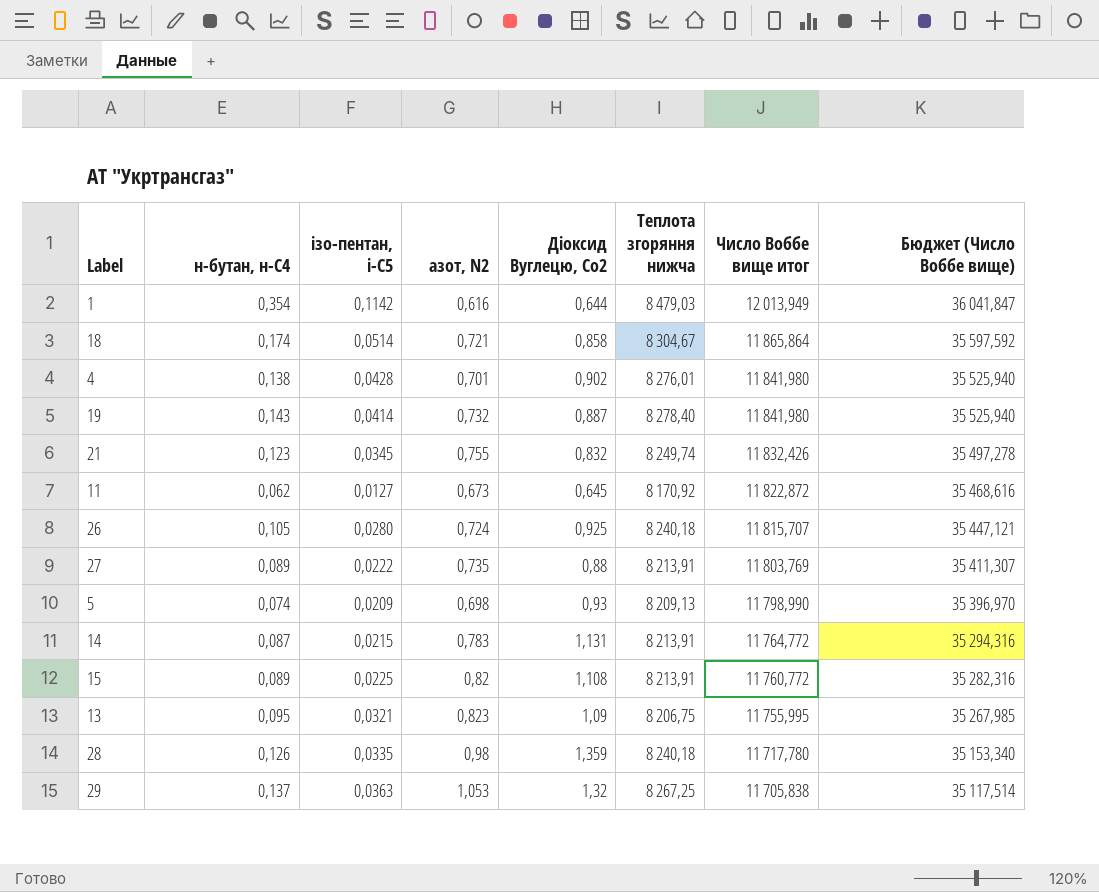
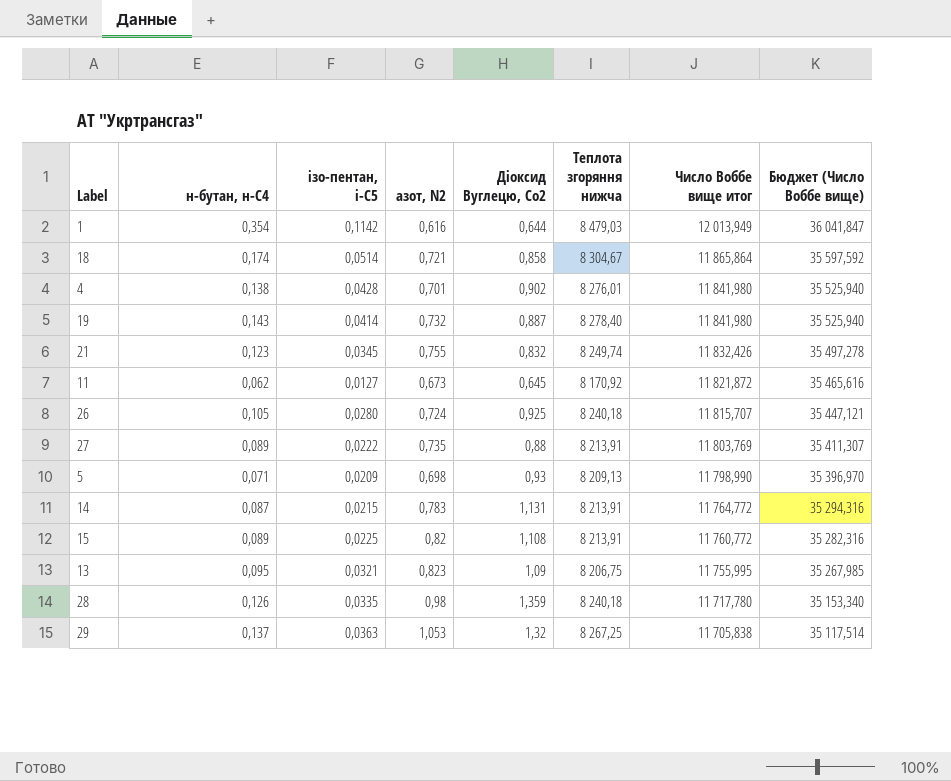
11 | Число Воббе вище итог: 11 822,872 -> 11 821,872
11 | Бюджет (Число Воббе вище): 35 468,616 -> 35 465,616
5 | н-бутан, н-С4: 0,074 -> 0,071

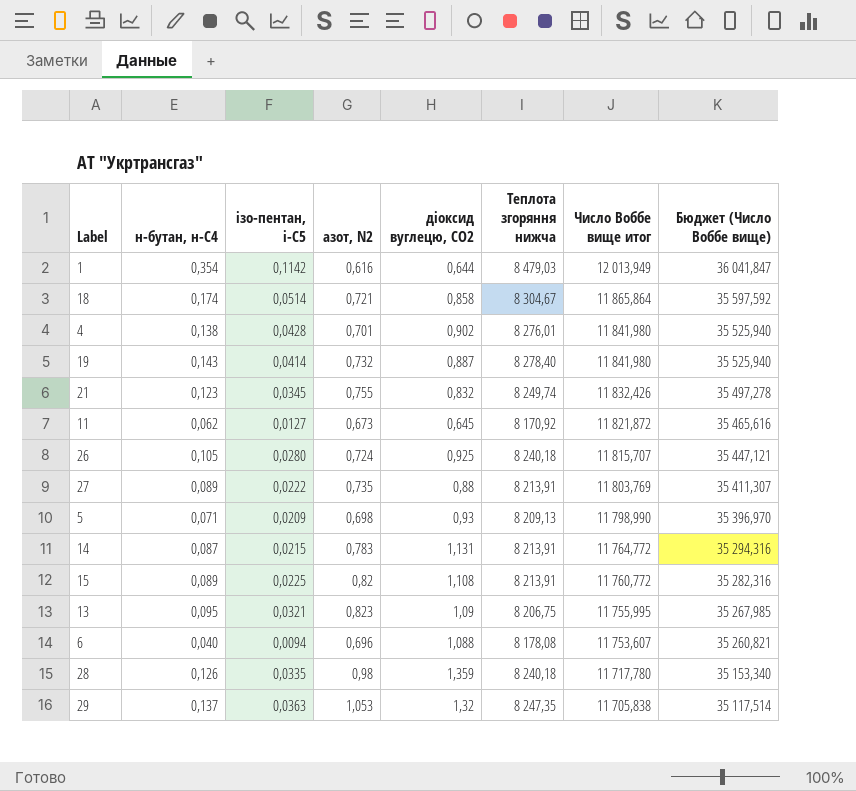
column name: Діоксид Вуглецю, Cо2 -> діоксид вуглецю, CО2
row 6: none -> 0,040 | 0,0094 | 0,696 | 1,088 | 8 178,08 | 11 753,607 | 35 260,821
29 | Теплота згоряння нижча: 8 267,25 -> 8 247,35

